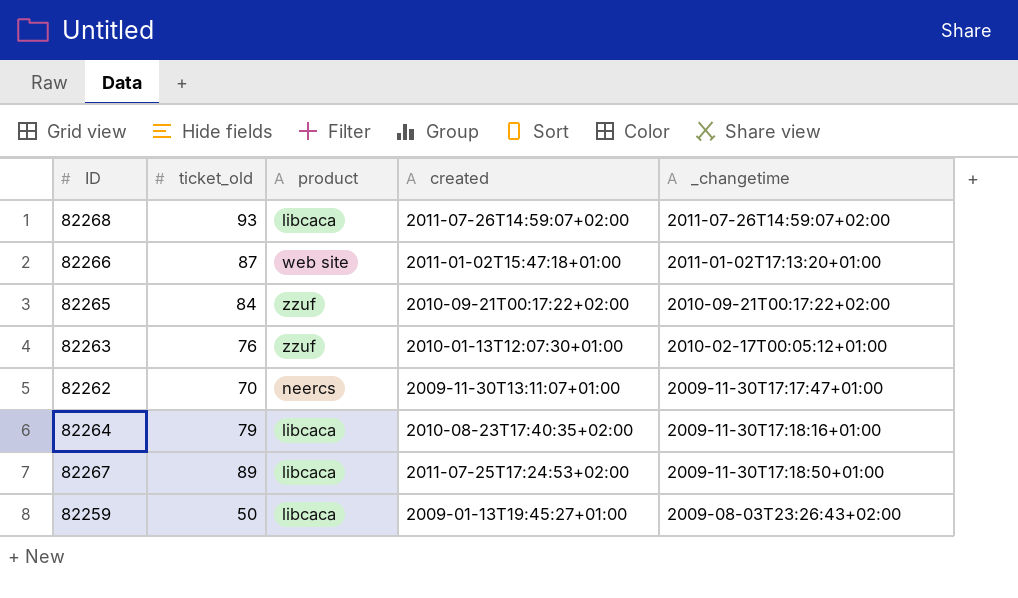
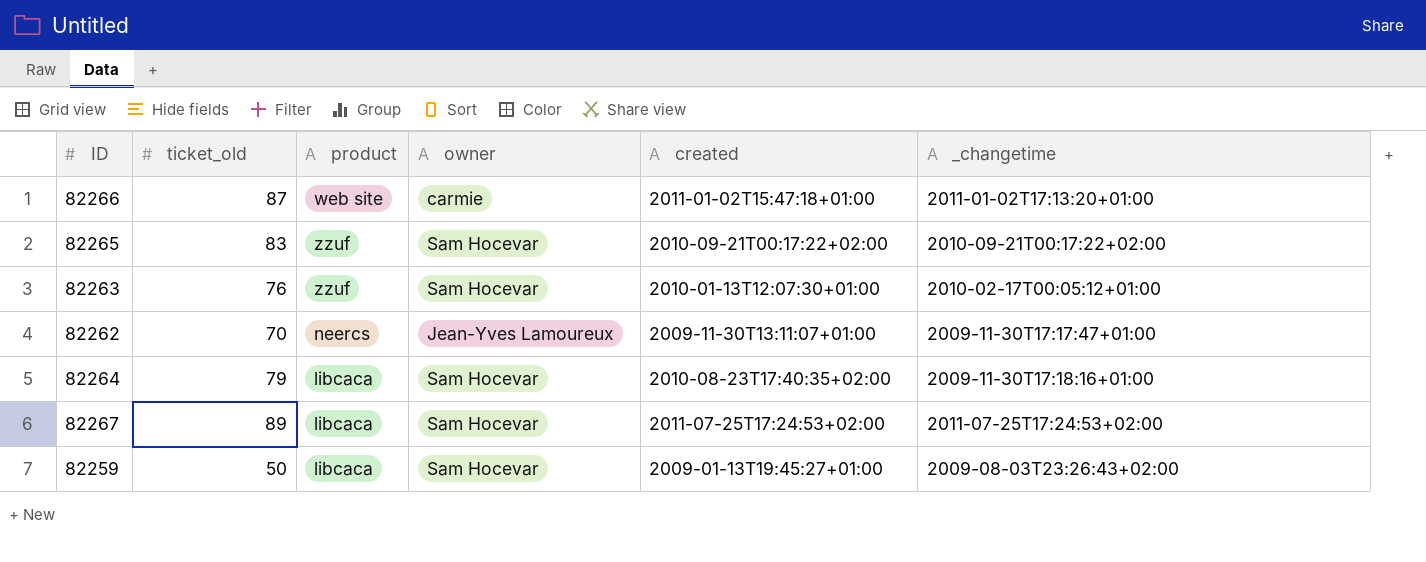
column owner | position: none -> 4
row 82268: 93 | libcaca | 2011-07-26T14:59:07+02:00 | 2011-07-26T14:59:07+02:00 -> none
82265 | ticket_old: 84 -> 83
82267 | _changetime: 2009-11-30T17:18:50+01:00 -> 2011-07-25T17:24:53+02:00

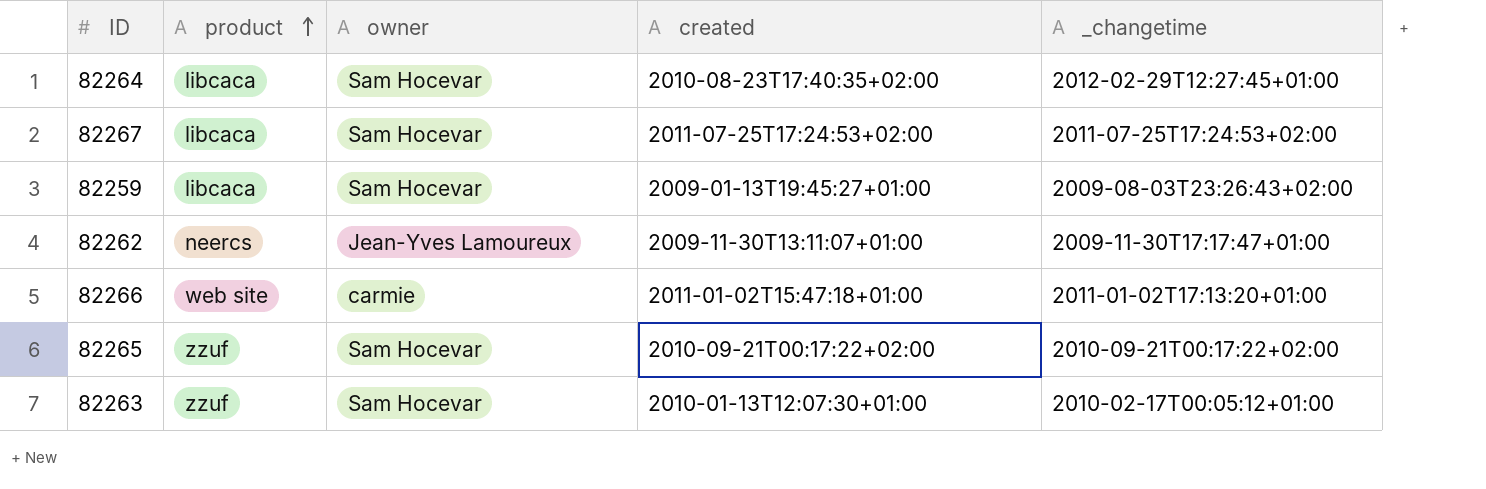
row order: none -> product ascending
column ticket_old | position: 2 -> none
82264 | _changetime: 2009-11-30T17:18:16+01:00 -> 2012-02-29T12:27:45+01:00

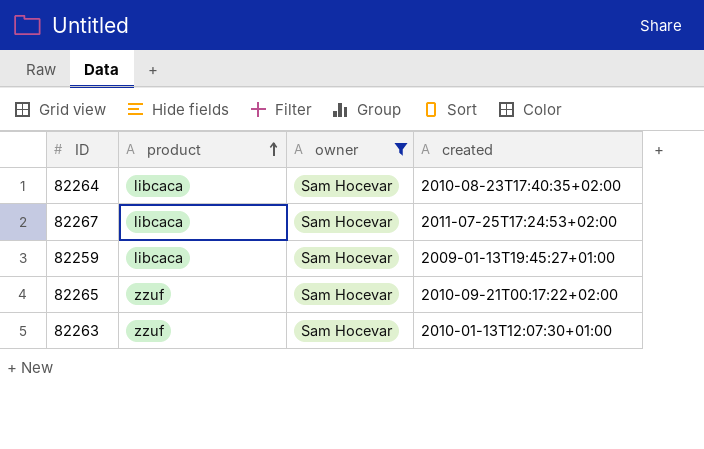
filter: none -> owner = Sam Hocevar
column _changetime | position: 5 -> none

